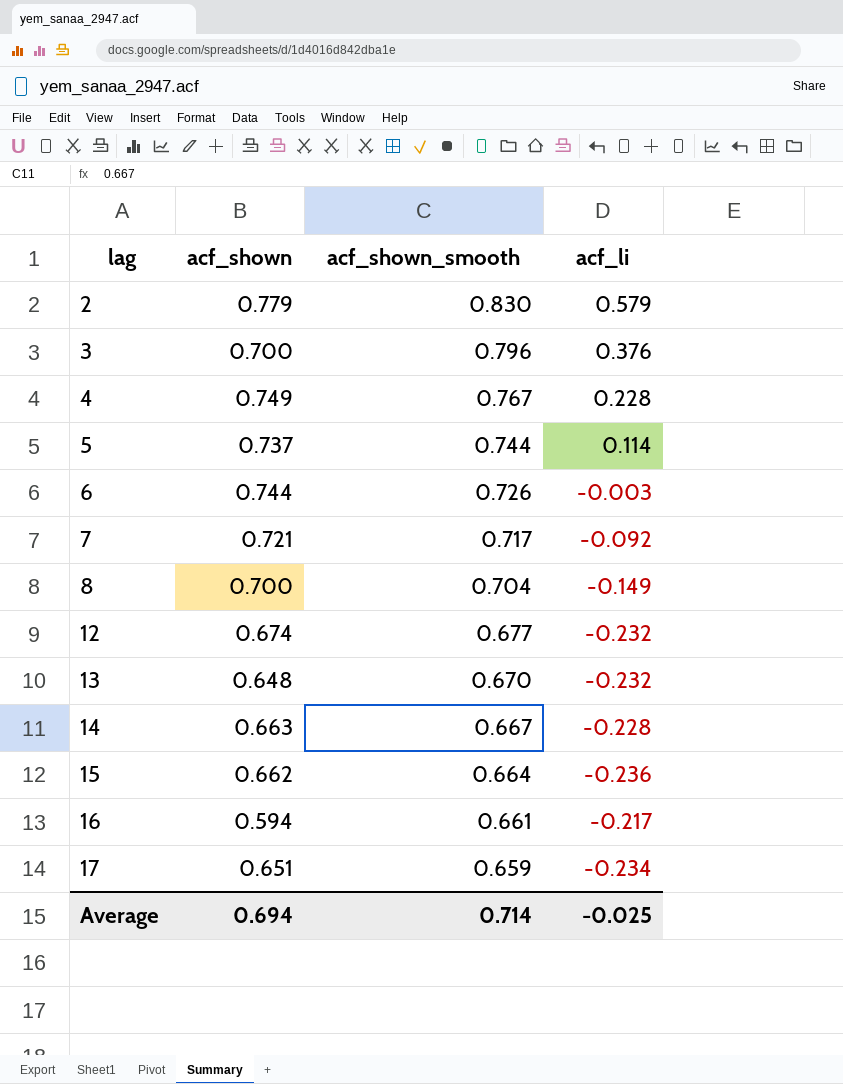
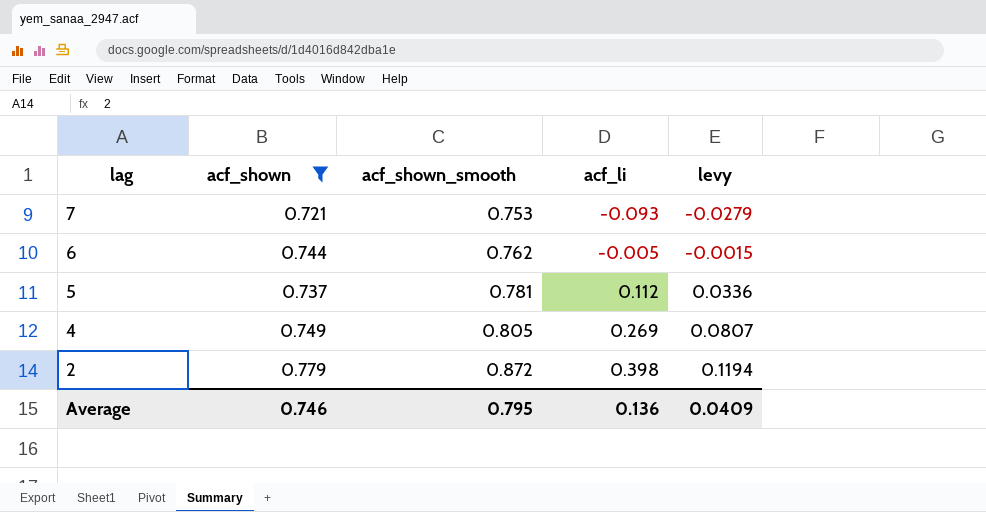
filter: none -> acf_shown >= 0.721
row order: lag ascending -> lag descending
column levy | formula: none -> [acf_li] * 0.3
7 | acf_shown_smooth: 0.717 -> 0.753
7 | acf_li: -0.092 -> -0.093
6 | acf_shown_smooth: 0.726 -> 0.762
6 | acf_li: -0.003 -> -0.005
5 | acf_shown_smooth: 0.744 -> 0.781
5 | acf_li: 0.114 -> 0.112
4 | acf_shown_smooth: 0.767 -> 0.805
4 | acf_li: 0.228 -> 0.269
2 | acf_shown_smooth: 0.830 -> 0.872
2 | acf_li: 0.579 -> 0.398
Average | acf_shown: 0.694 -> 0.746
Average | acf_shown_smooth: 0.714 -> 0.795
Average | acf_li: -0.025 -> 0.136

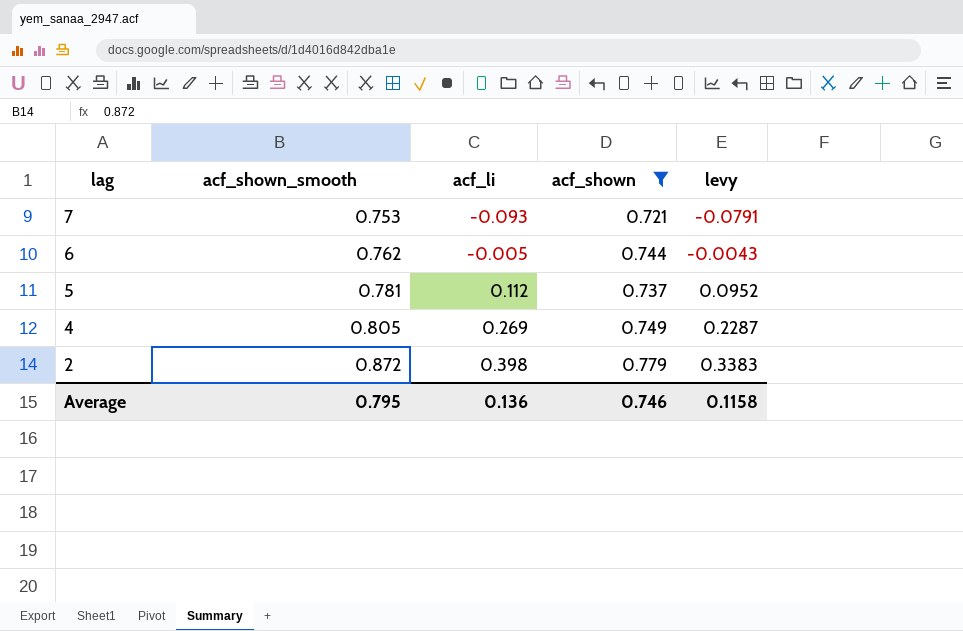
column acf_shown | position: 2 -> 4
column levy | formula: [acf_li] * 0.3 -> [acf_li] * 0.85
Average | levy: 0.0409 -> 0.1158

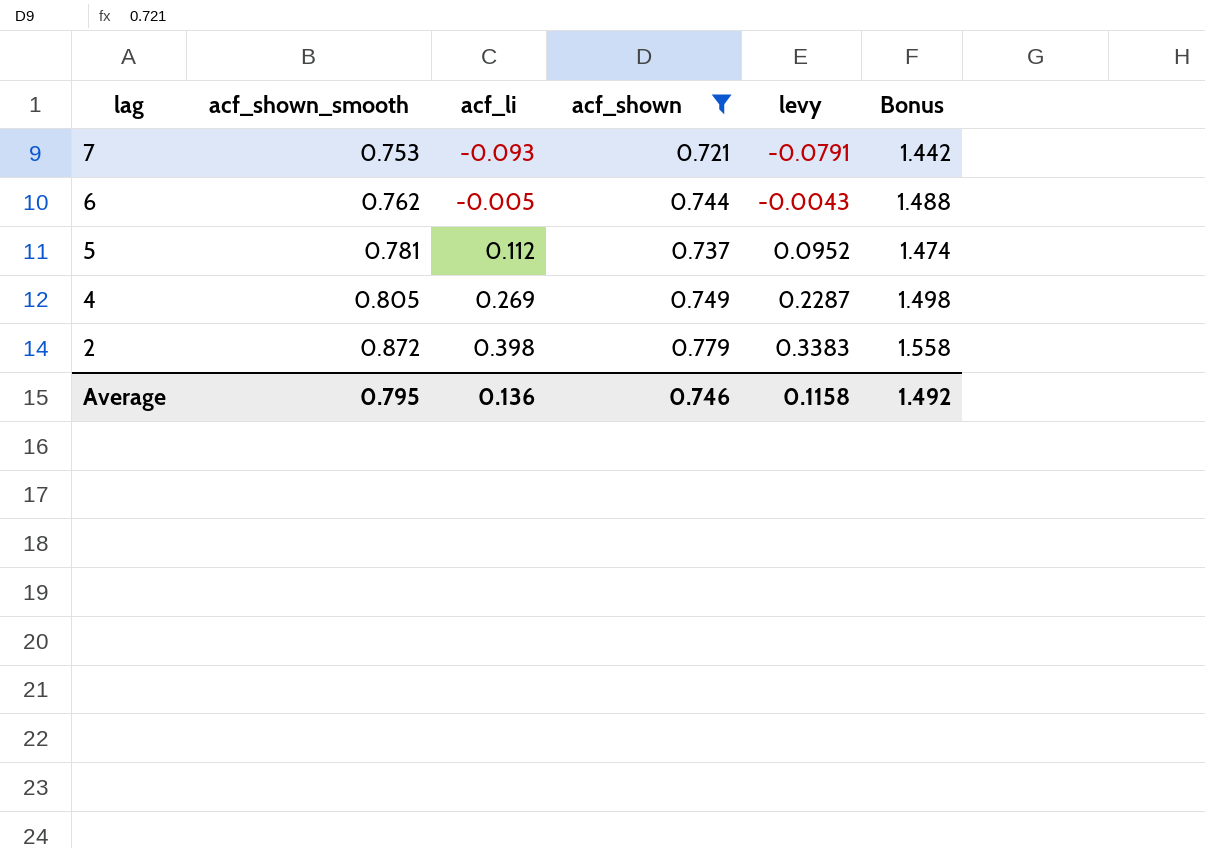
column Bonus | formula: none -> [acf_shown] * 2

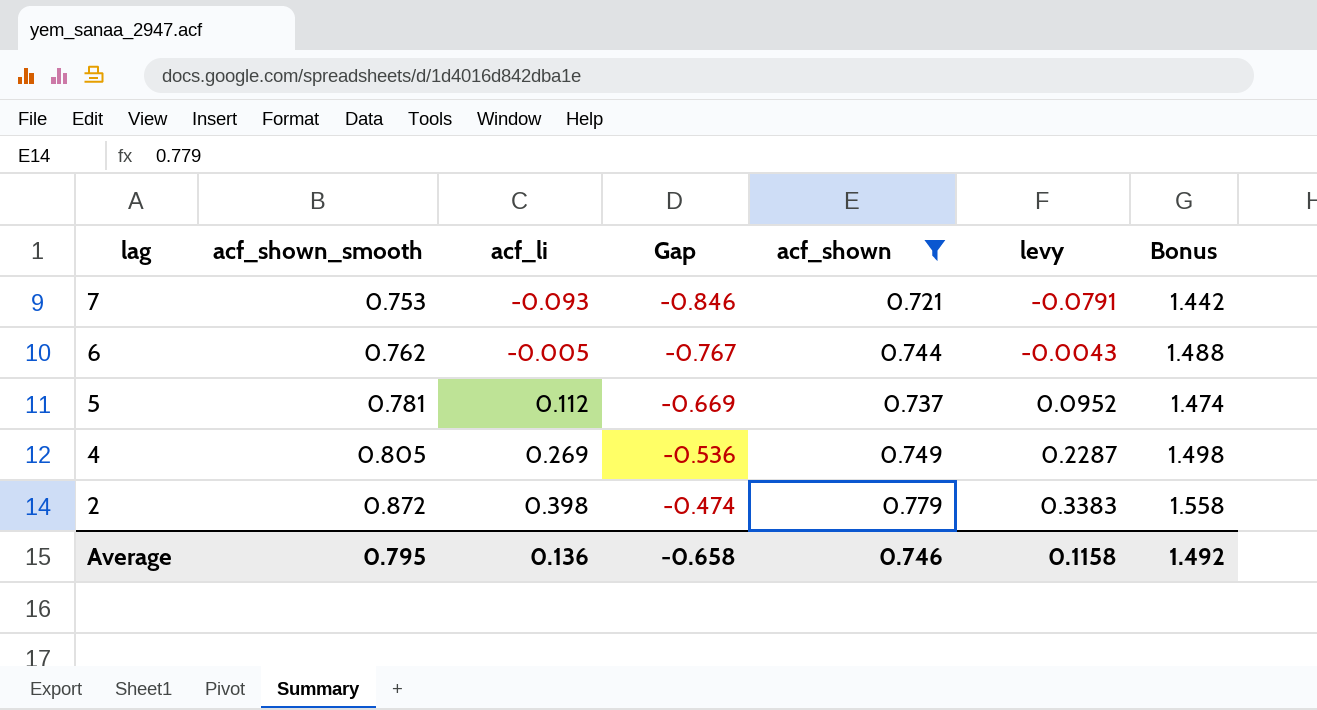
column Gap | formula: none -> [acf_li] - [acf_shown_smooth]

